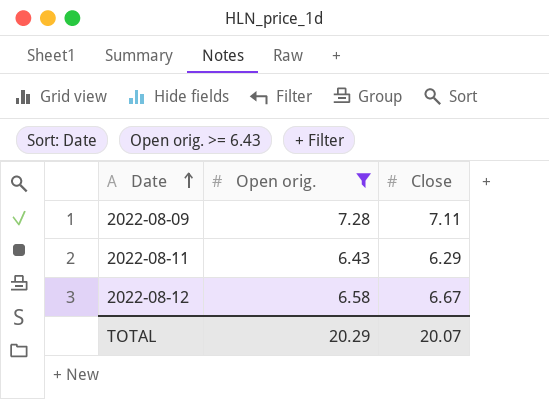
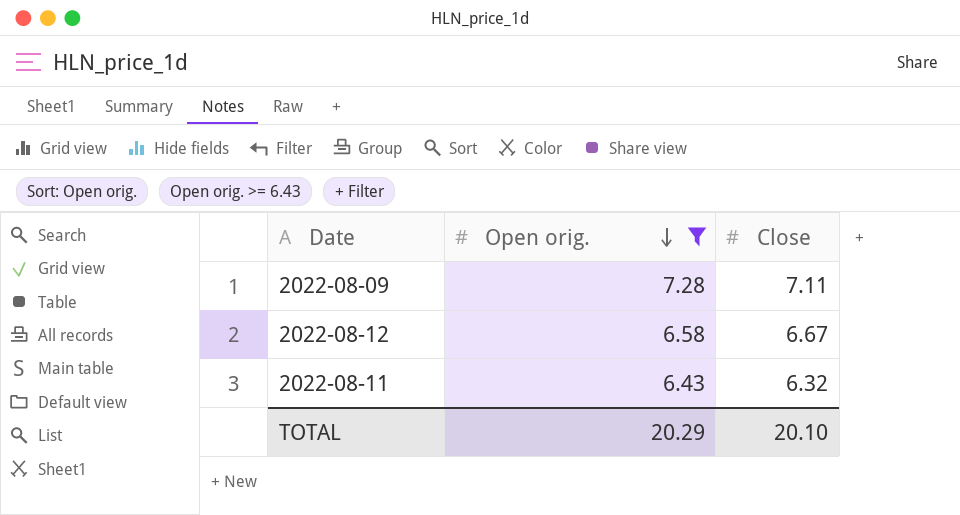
row order: Date ascending -> Open orig. descending
2022-08-11 | Close: 6.29 -> 6.32
TOTAL | Close: 20.07 -> 20.10

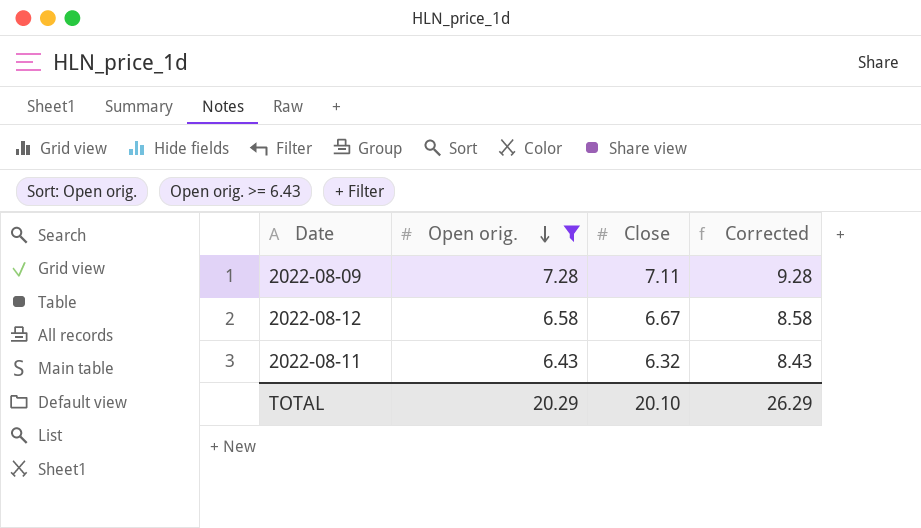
column Corrected | formula: none -> [Open orig.] + 2

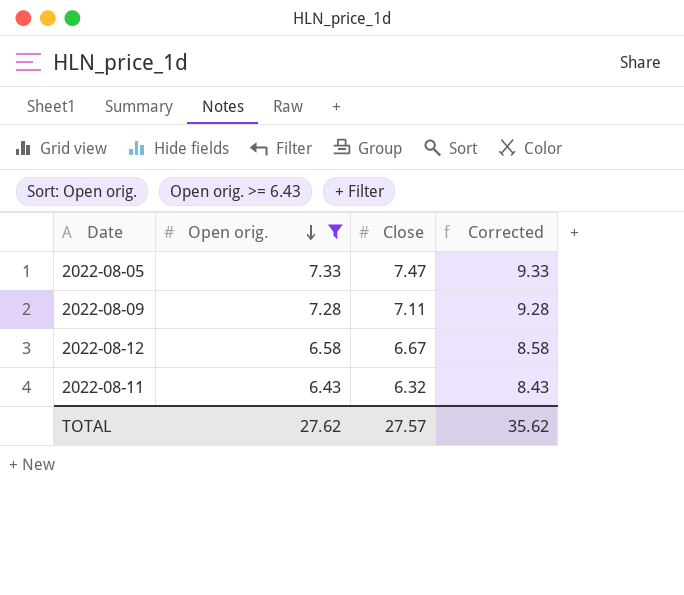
row 2022-08-05: none -> 7.33 | 7.47 | 9.33
TOTAL | Open orig.: 20.29 -> 27.62
TOTAL | Close: 20.10 -> 27.57
TOTAL | Corrected: 26.29 -> 35.62

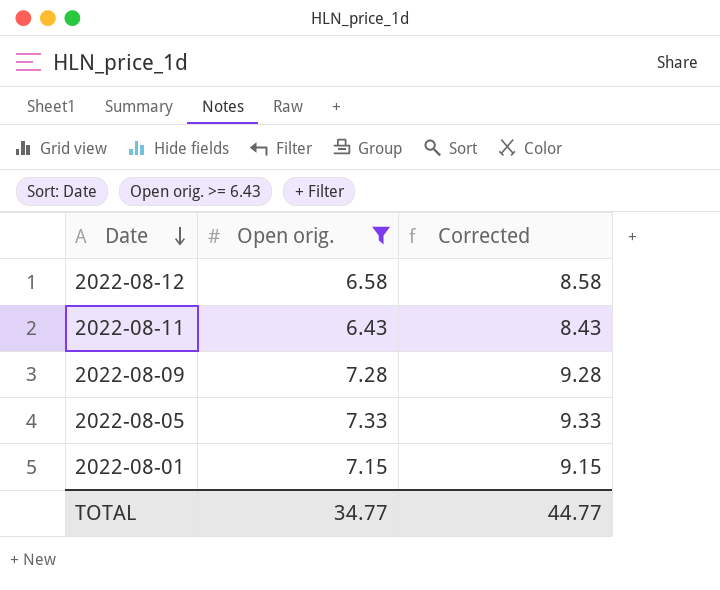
row order: Open orig. descending -> Date descending
column Close | position: 3 -> none
row 2022-08-01: none -> 7.15 | 9.15
TOTAL | Open orig.: 27.62 -> 34.77
TOTAL | Corrected: 35.62 -> 44.77

